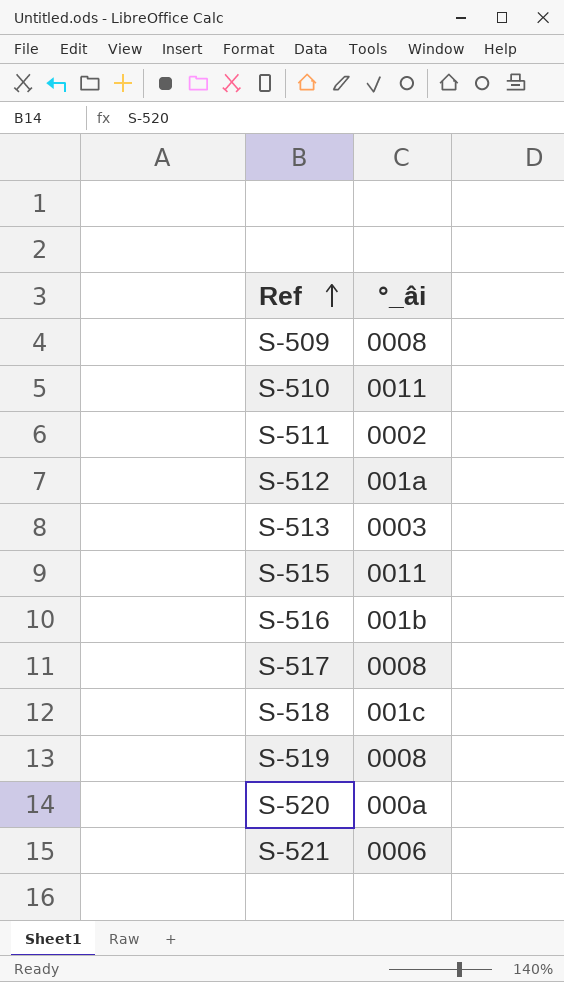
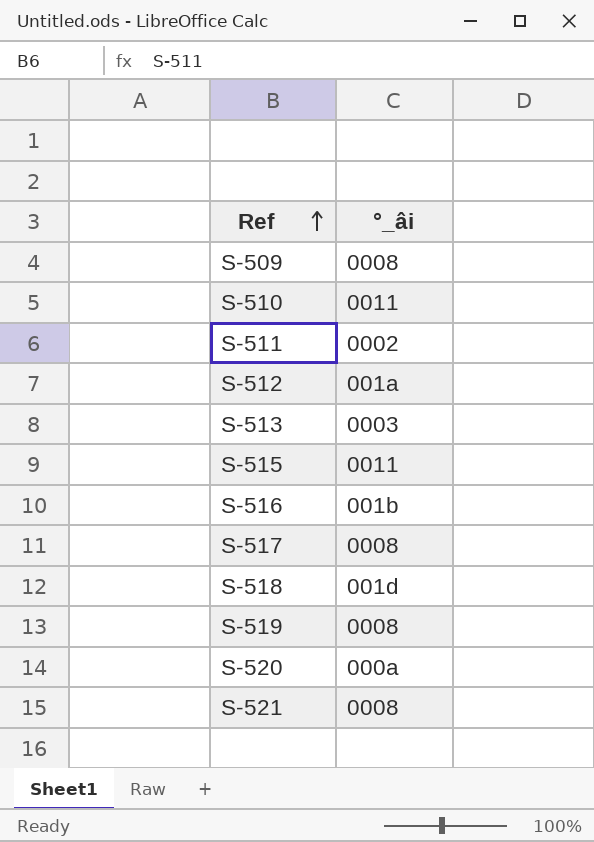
S-518 | °_âi: 001c -> 001d
S-521 | °_âi: 0006 -> 0008

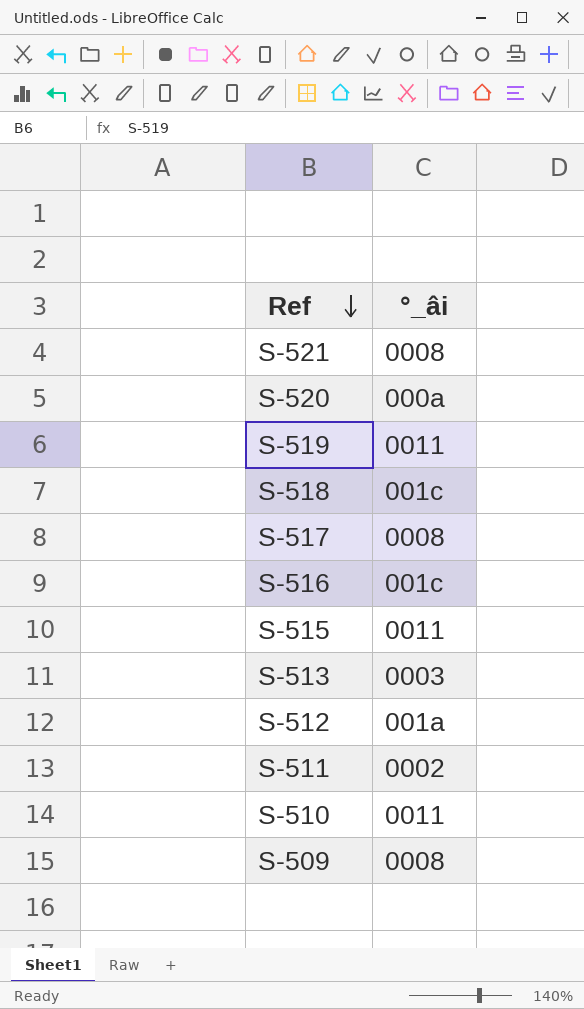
row order: Ref ascending -> Ref descending
S-519 | °_âi: 0008 -> 0011
S-518 | °_âi: 001d -> 001c
S-516 | °_âi: 001b -> 001c

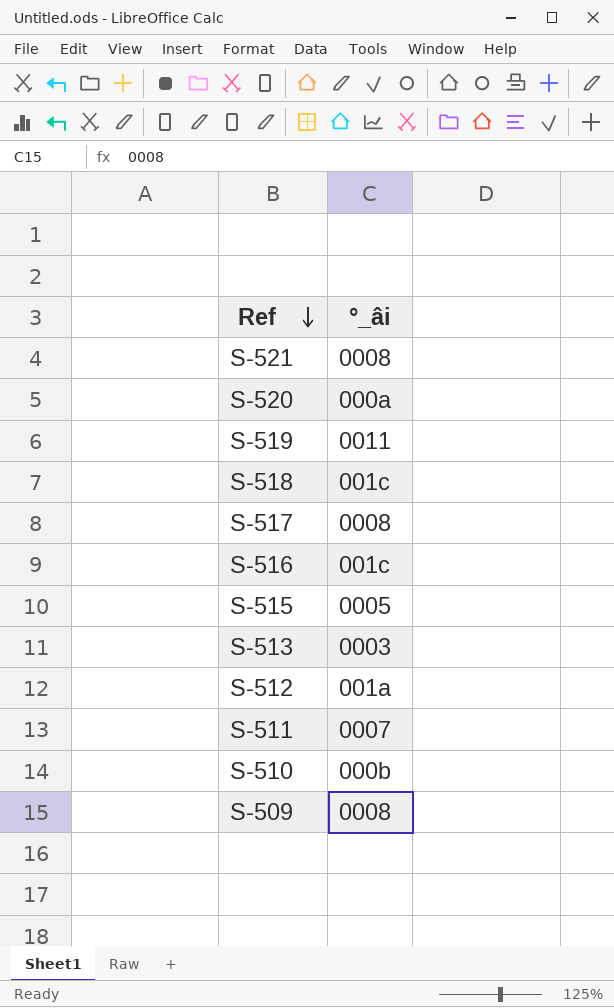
S-515 | °_âi: 0011 -> 0005
S-511 | °_âi: 0002 -> 0007
S-510 | °_âi: 0011 -> 000b

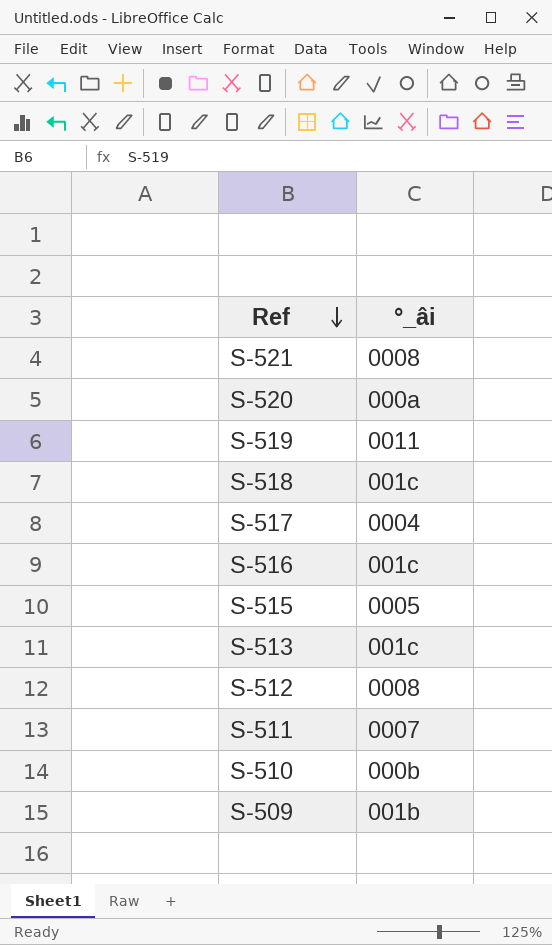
S-517 | °_âi: 0008 -> 0004
S-513 | °_âi: 0003 -> 001c
S-512 | °_âi: 001a -> 0008
S-509 | °_âi: 0008 -> 001b

